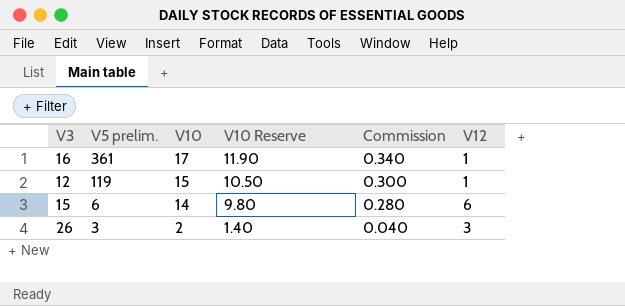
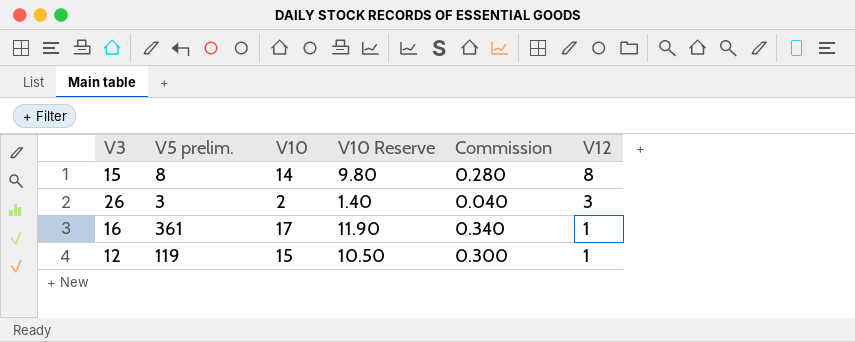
row order: V5 prelim. descending -> V12 descending
15 | V5 prelim.: 6 -> 8
15 | V12: 6 -> 8

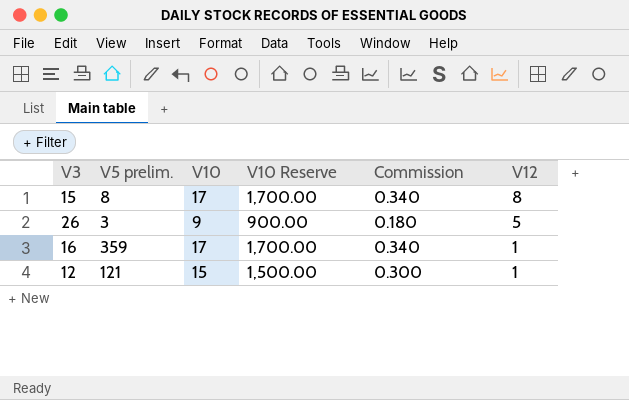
column V10 Reserve | formula: [V10] * 0.7 -> [V10] * 100
15 | V10: 14 -> 17
15 | Commission: 0.280 -> 0.340
26 | V10: 2 -> 9
26 | Commission: 0.040 -> 0.180
26 | V12: 3 -> 5
16 | V5 prelim.: 361 -> 359
12 | V5 prelim.: 119 -> 121

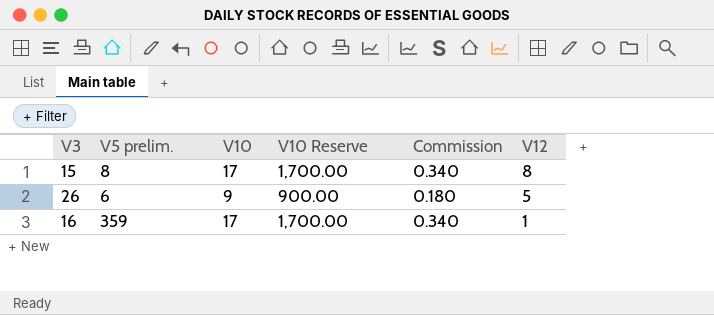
row 12: 121 | 15 | 1,500.00 | 0.300 | 1 -> none
26 | V5 prelim.: 3 -> 6

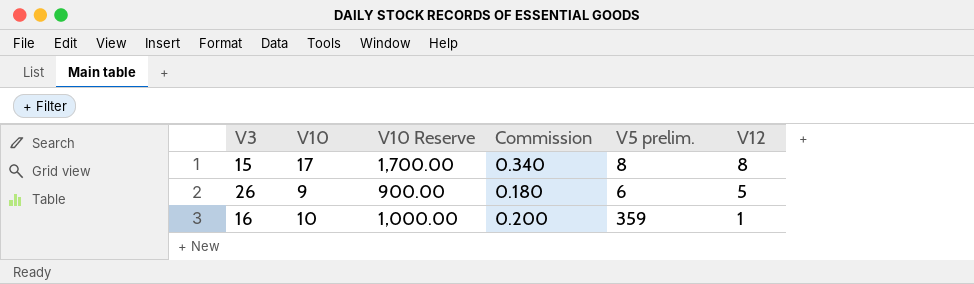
column V5 prelim. | position: 2 -> 5
16 | V10: 17 -> 10
16 | V10 Reserve: 1,700.00 -> 1,000.00
16 | Commission: 0.340 -> 0.200

